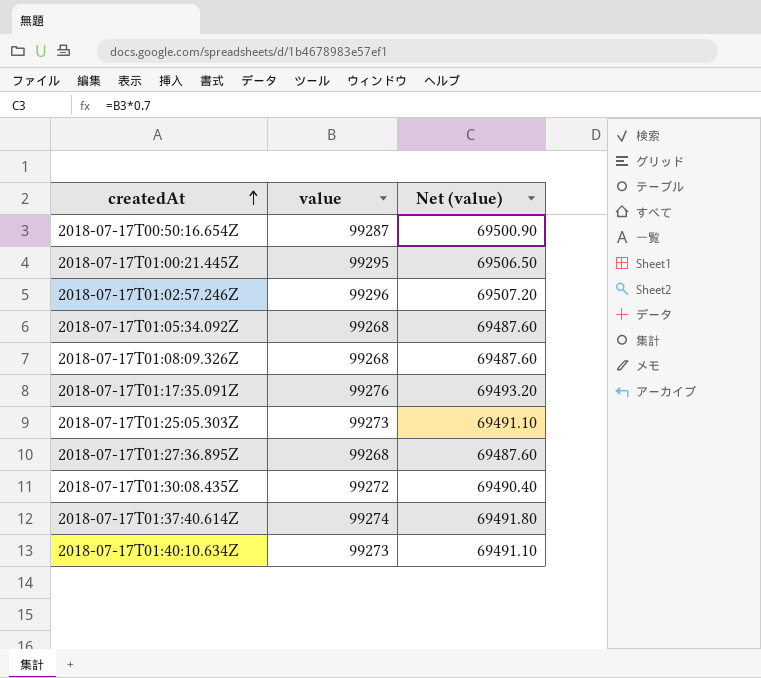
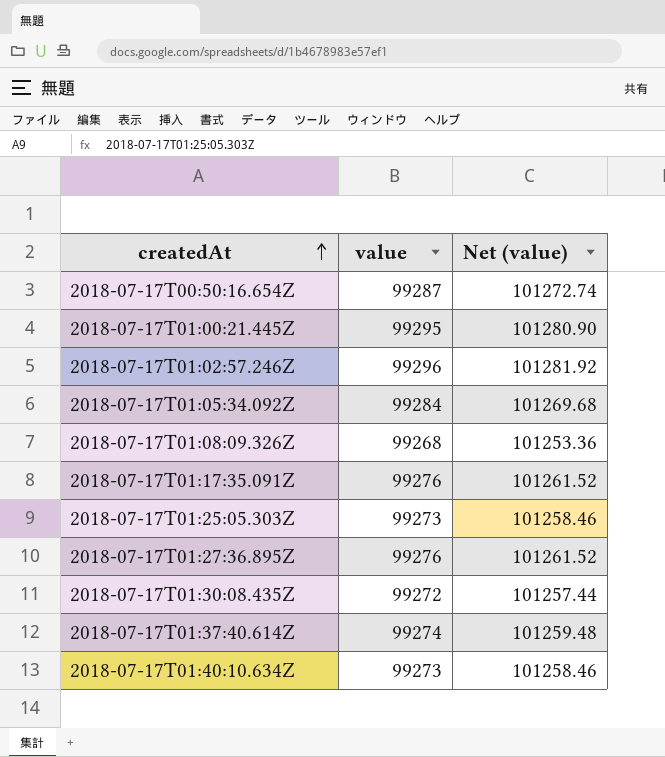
column Net (value) | formula: [value] * 0.7 -> [value] * 1.02
2018-07-17T01:05:34.092Z | value: 99268 -> 99284
2018-07-17T01:27:36.895Z | value: 99268 -> 99276

